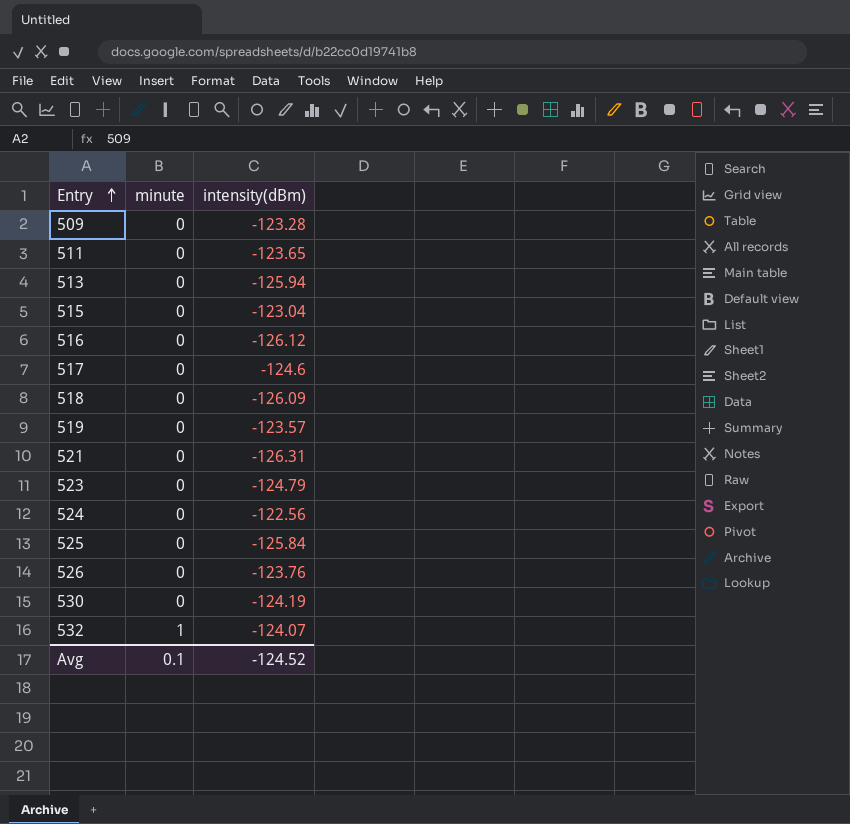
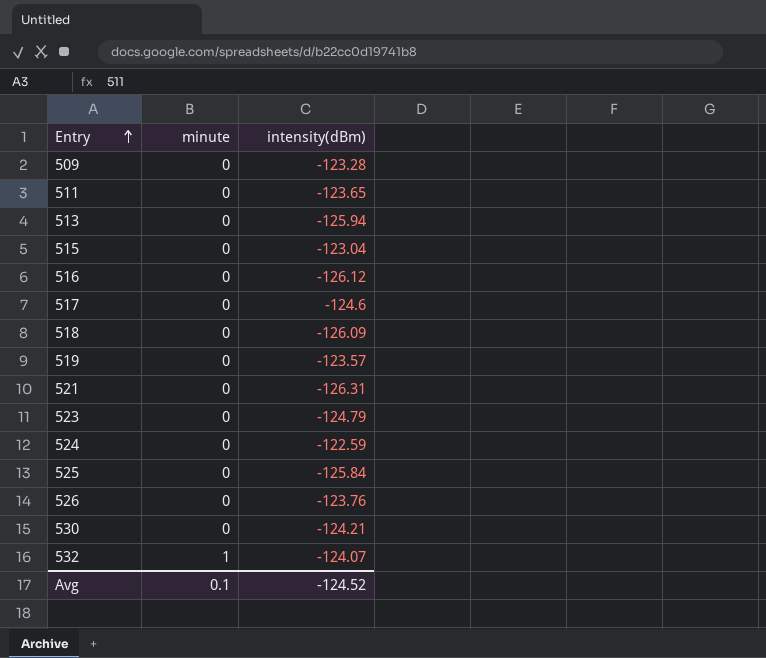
524 | intensity(dBm): -122.56 -> -122.59
530 | intensity(dBm): -124.19 -> -124.21

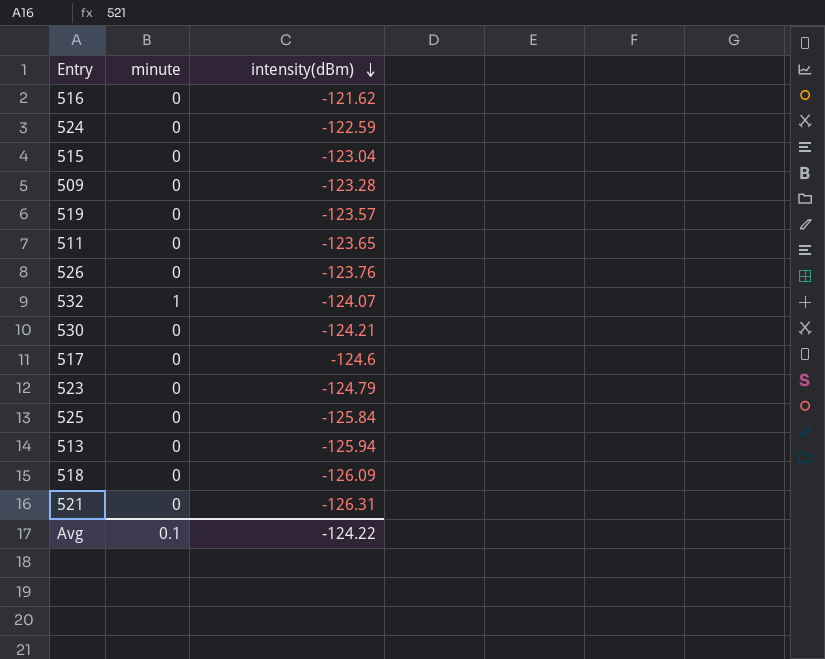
row order: Entry ascending -> intensity(dBm) descending
516 | intensity(dBm): -126.12 -> -121.62
Avg | intensity(dBm): -124.52 -> -124.22

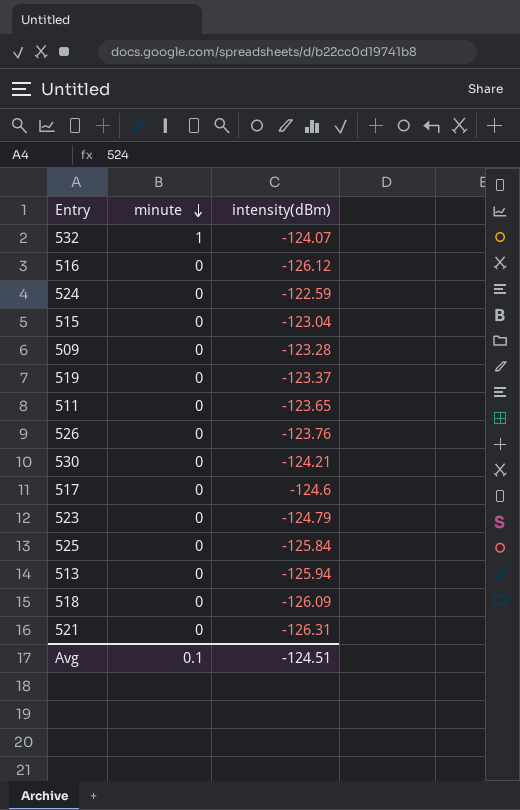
row order: intensity(dBm) descending -> minute descending
516 | intensity(dBm): -121.62 -> -126.12
519 | intensity(dBm): -123.57 -> -123.37
Avg | intensity(dBm): -124.22 -> -124.51

